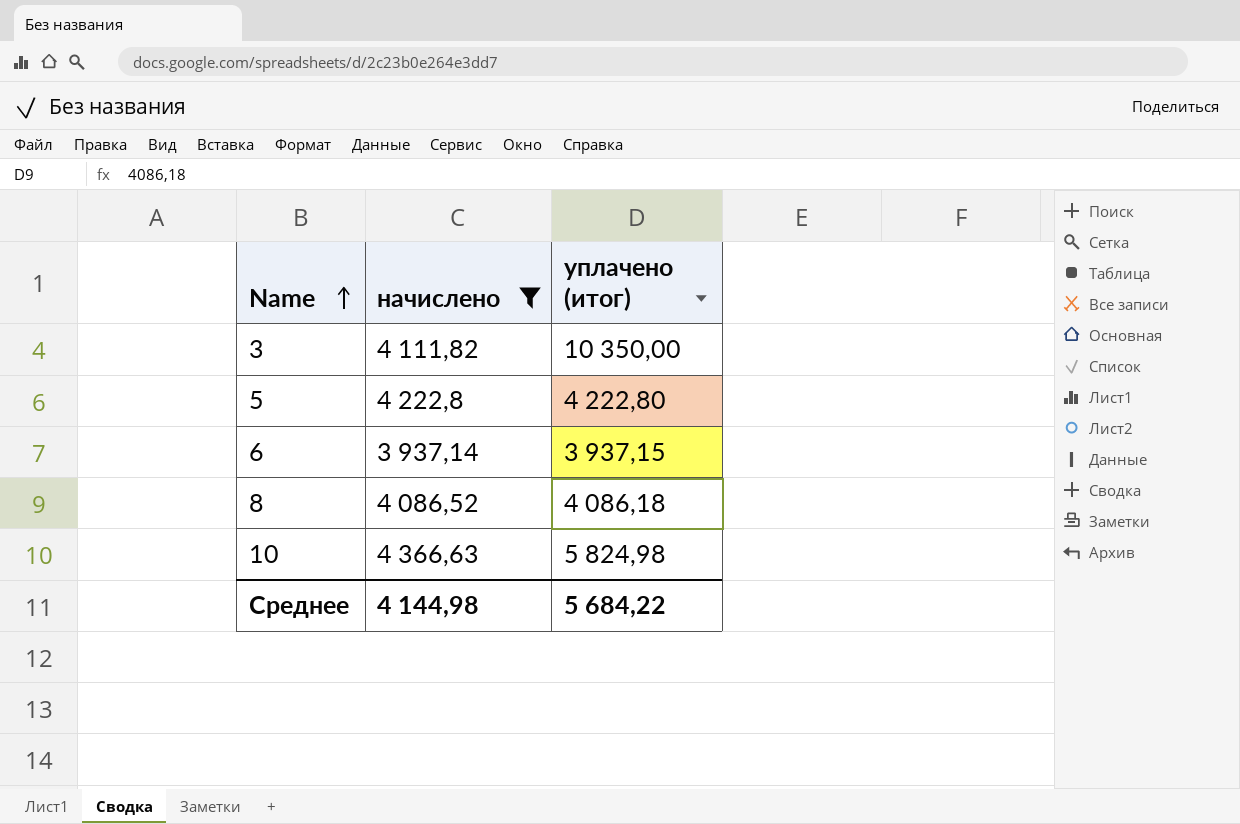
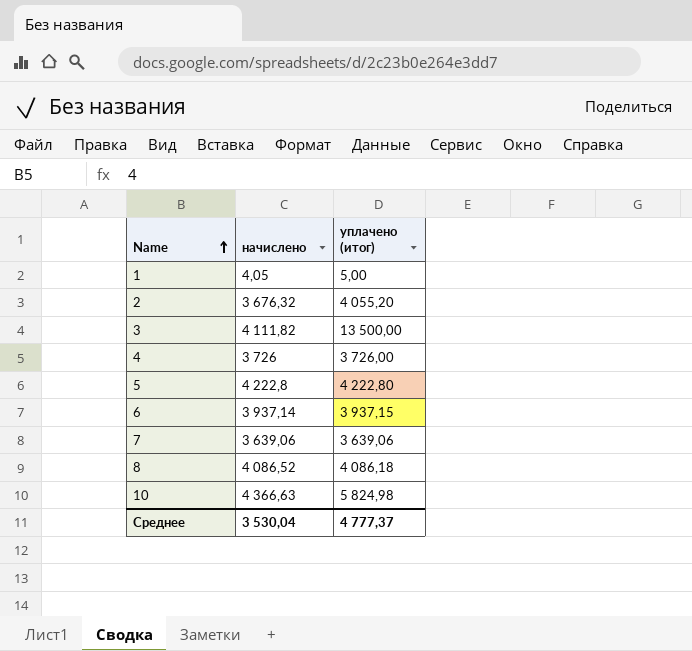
filter: начислено >= 3 937,14 -> none
3 | уплачено (итог): 10 350,00 -> 13 500,00
Среднее | начислено: 4 144,98 -> 3 530,04
Среднее | уплачено (итог): 5 684,22 -> 4 777,37

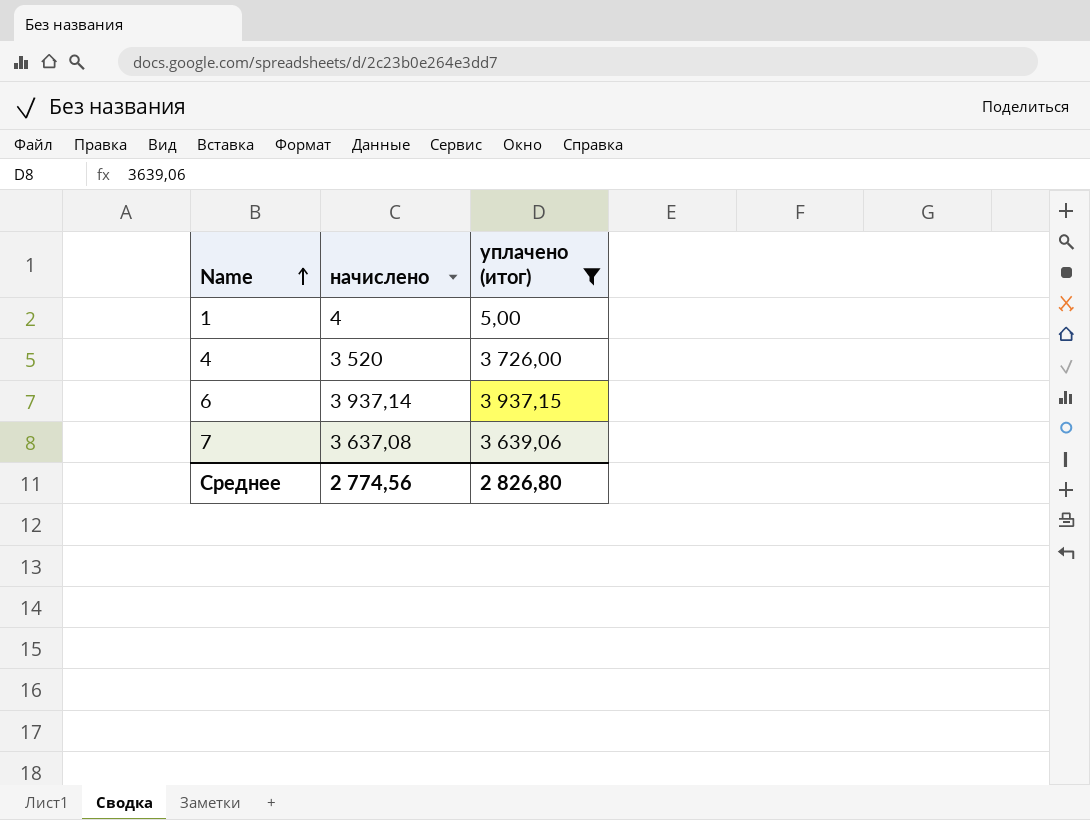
filter: none -> уплачено (итог) <= 3 937,15
1 | начислено: 4,05 -> 4
4 | начислено: 3 726 -> 3 520
7 | начислено: 3 639,06 -> 3 637,08
Среднее | начислено: 3 530,04 -> 2 774,56
Среднее | уплачено (итог): 4 777,37 -> 2 826,80

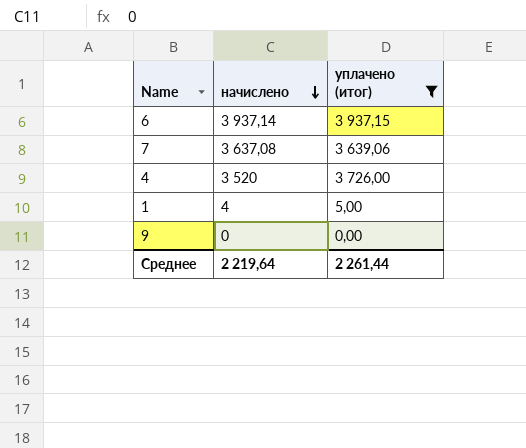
row order: Name ascending -> начислено descending
row 9: none -> 0 | 0,00
Среднее | начислено: 2 774,56 -> 2 219,64
Среднее | уплачено (итог): 2 826,80 -> 2 261,44

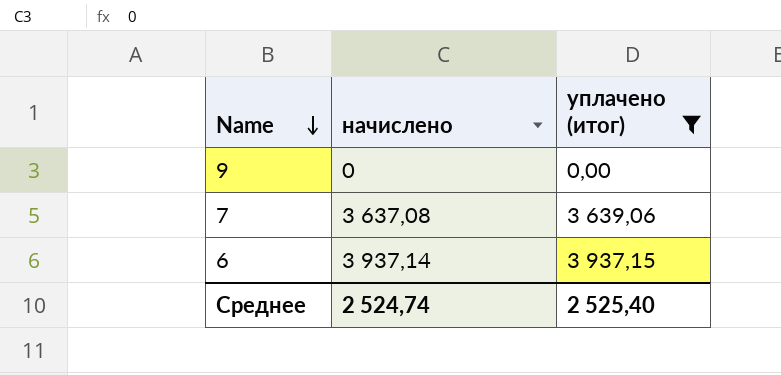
row order: начислено descending -> Name descending
row 4: 3 520 | 3 726,00 -> none
row 1: 4 | 5,00 -> none
Среднее | начислено: 2 219,64 -> 2 524,74
Среднее | уплачено (итог): 2 261,44 -> 2 525,40

